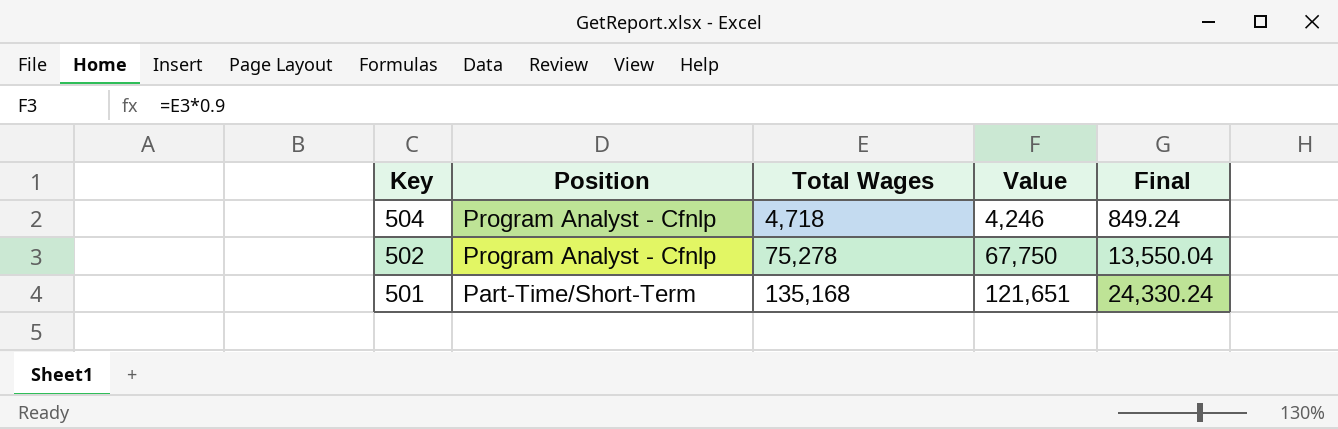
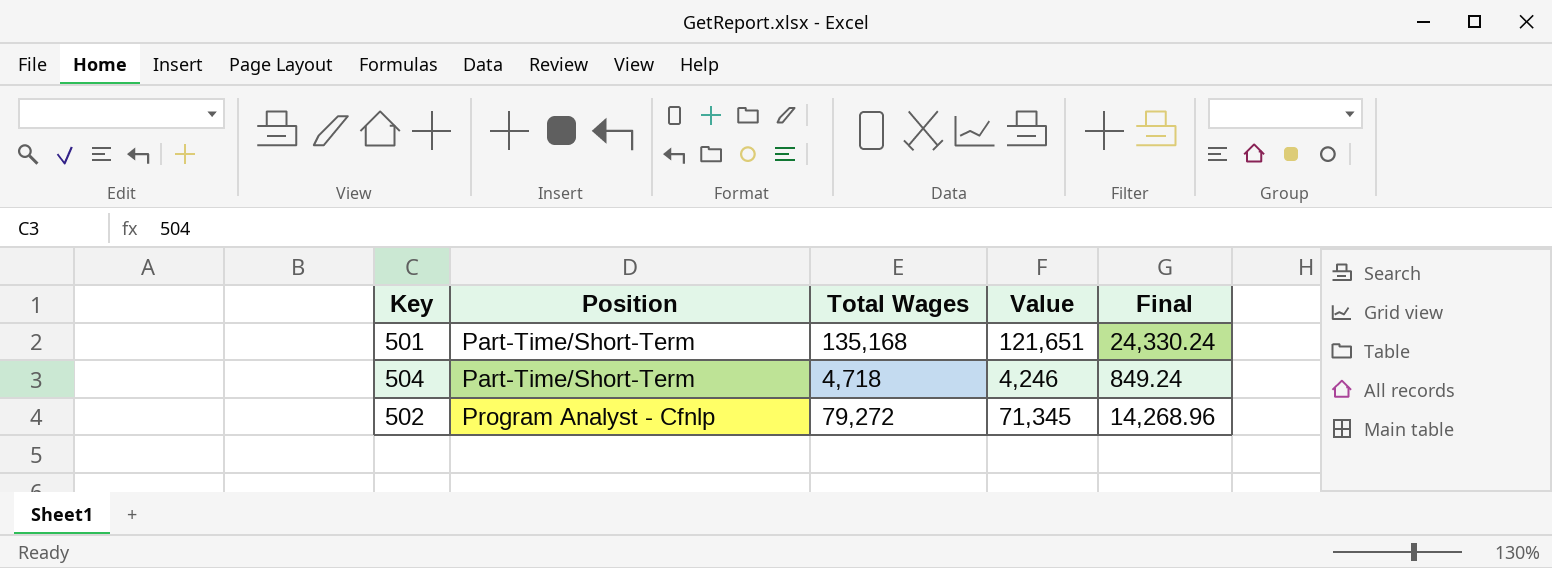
row order: Key descending -> Position ascending
504 | Position: Program Analyst - Cfnlp -> Part-Time/Short-Term
502 | Total Wages: 75,278 -> 79,272
502 | Value: 67,750 -> 71,345
502 | Final: 13,550.04 -> 14,268.96

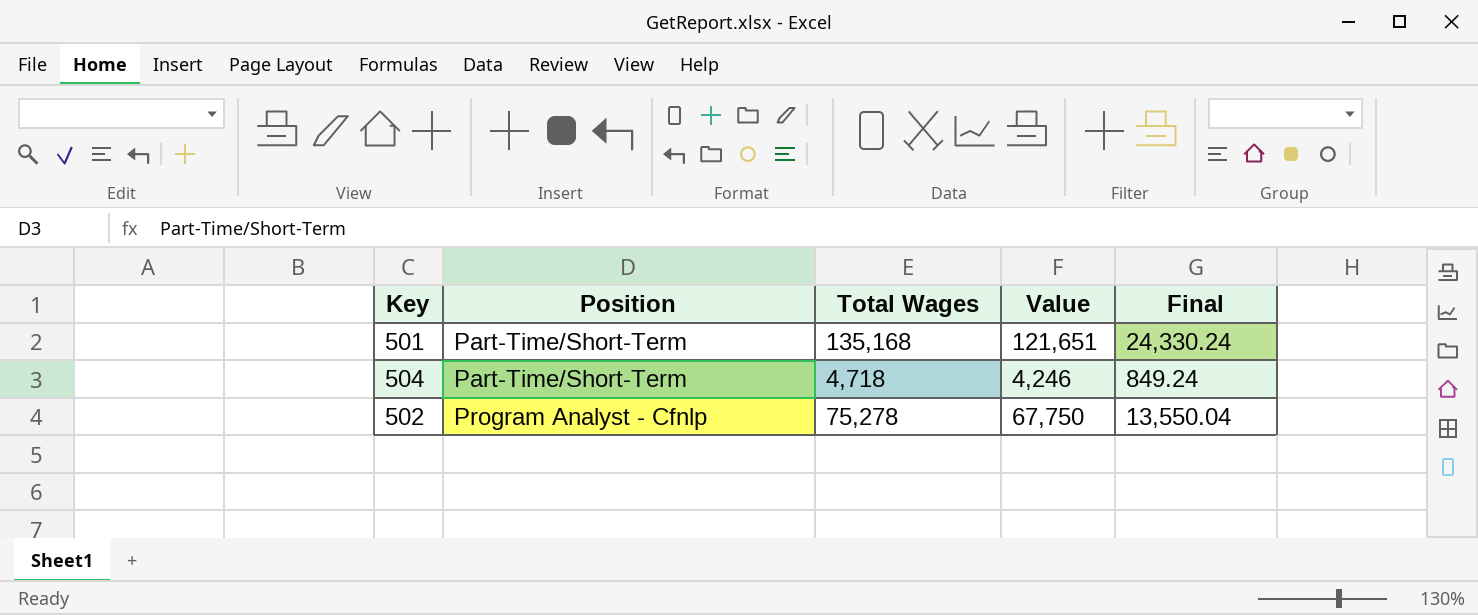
502 | Total Wages: 79,272 -> 75,278
502 | Value: 71,345 -> 67,750
502 | Final: 14,268.96 -> 13,550.04

